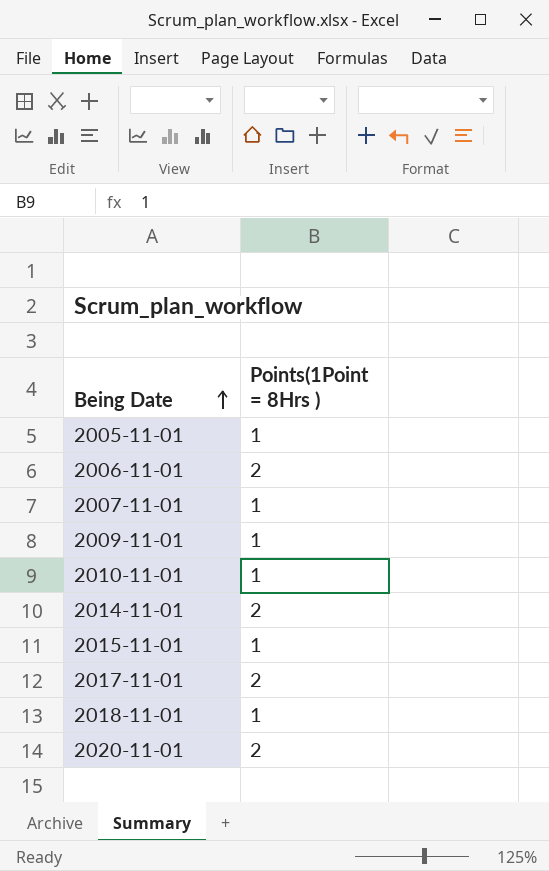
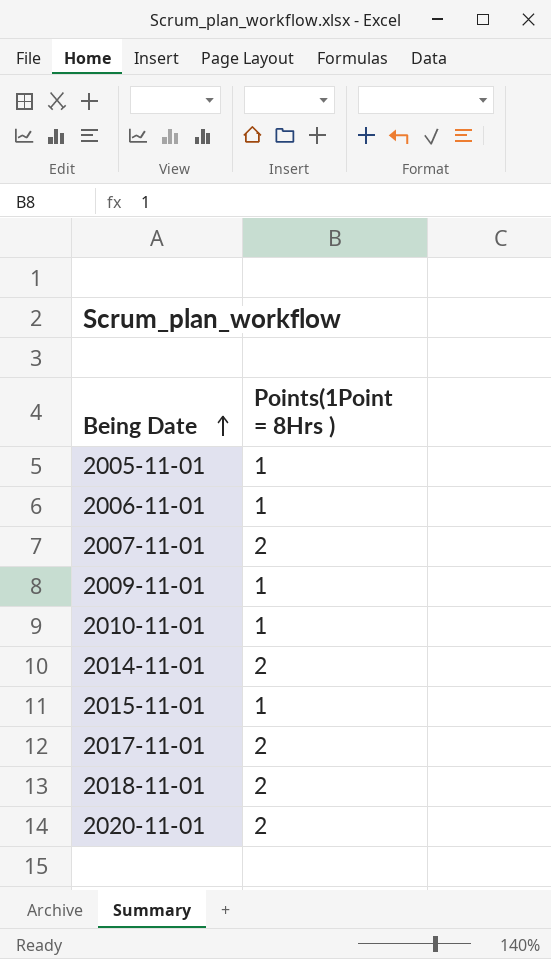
2006-11-01 | Points(1Point = 8Hrs ): 2 -> 1
2007-11-01 | Points(1Point = 8Hrs ): 1 -> 2
2018-11-01 | Points(1Point = 8Hrs ): 1 -> 2

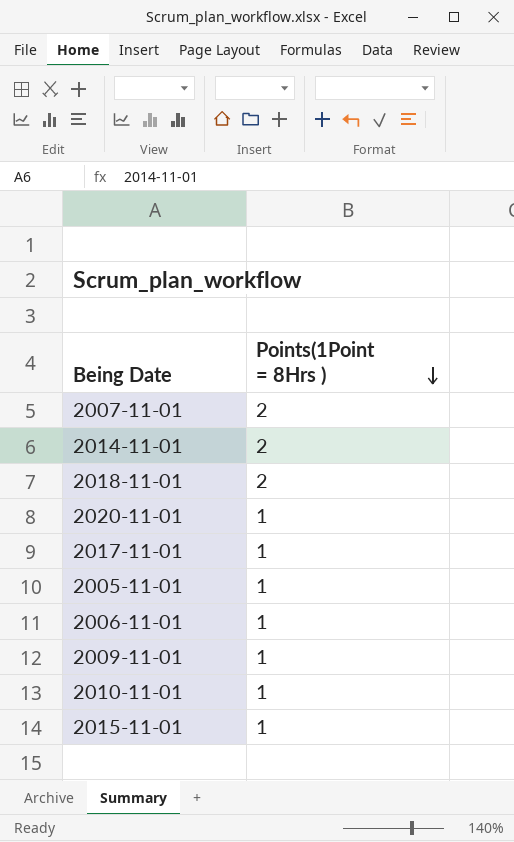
row order: Being Date ascending -> Points(1Point = 8Hrs ) descending
2020-11-01 | Points(1Point = 8Hrs ): 2 -> 1
2017-11-01 | Points(1Point = 8Hrs ): 2 -> 1

